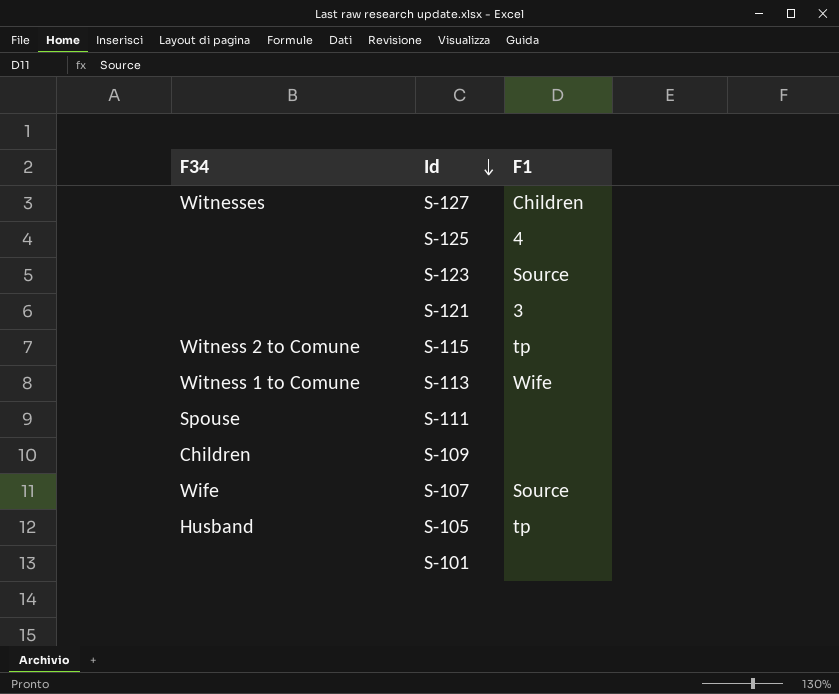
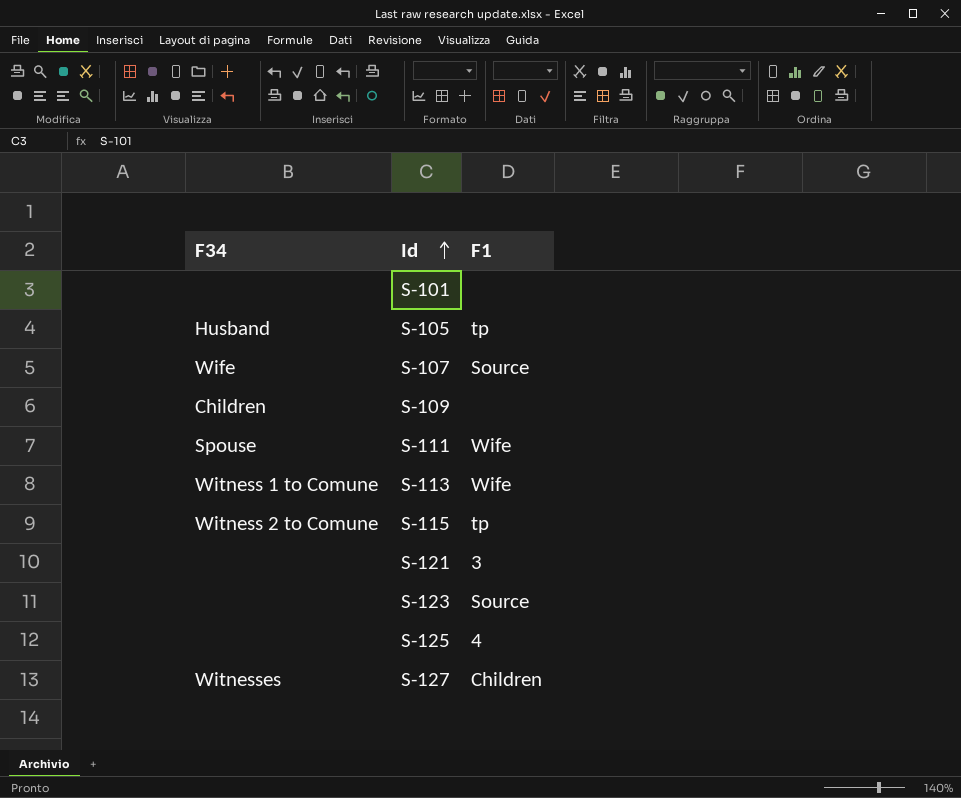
row order: Id descending -> Id ascending
S-111 | F1: none -> Wife

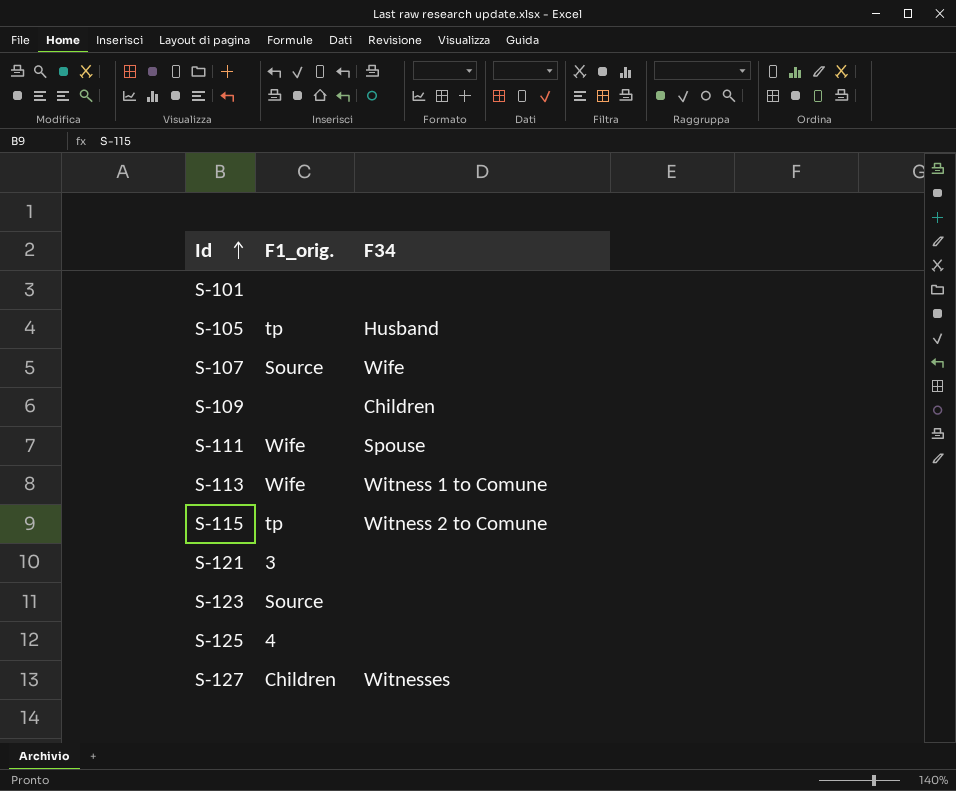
column name: F1 -> F1_orig.
column F34 | position: 1 -> 3

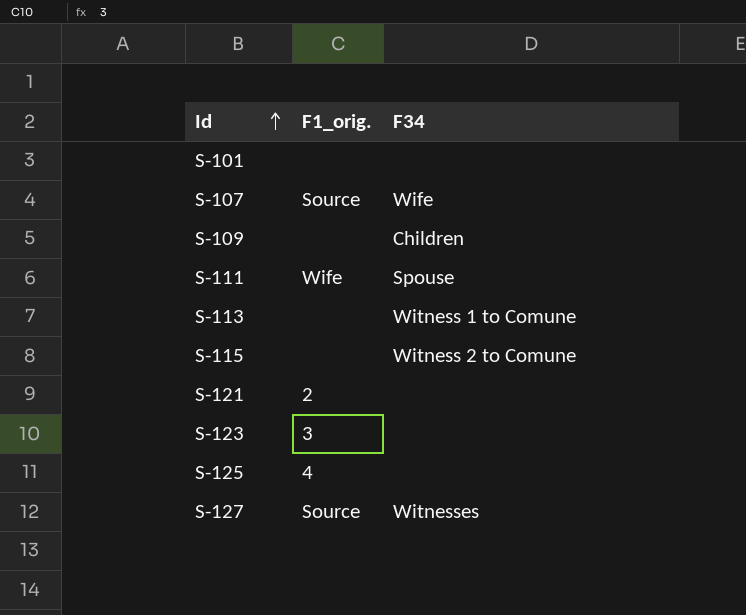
row S-105: tp | Husband -> none
S-113 | F1_orig.: Wife -> none
S-115 | F1_orig.: tp -> none
S-121 | F1_orig.: 3 -> 2
S-123 | F1_orig.: Source -> 3
S-127 | F1_orig.: Children -> Source

